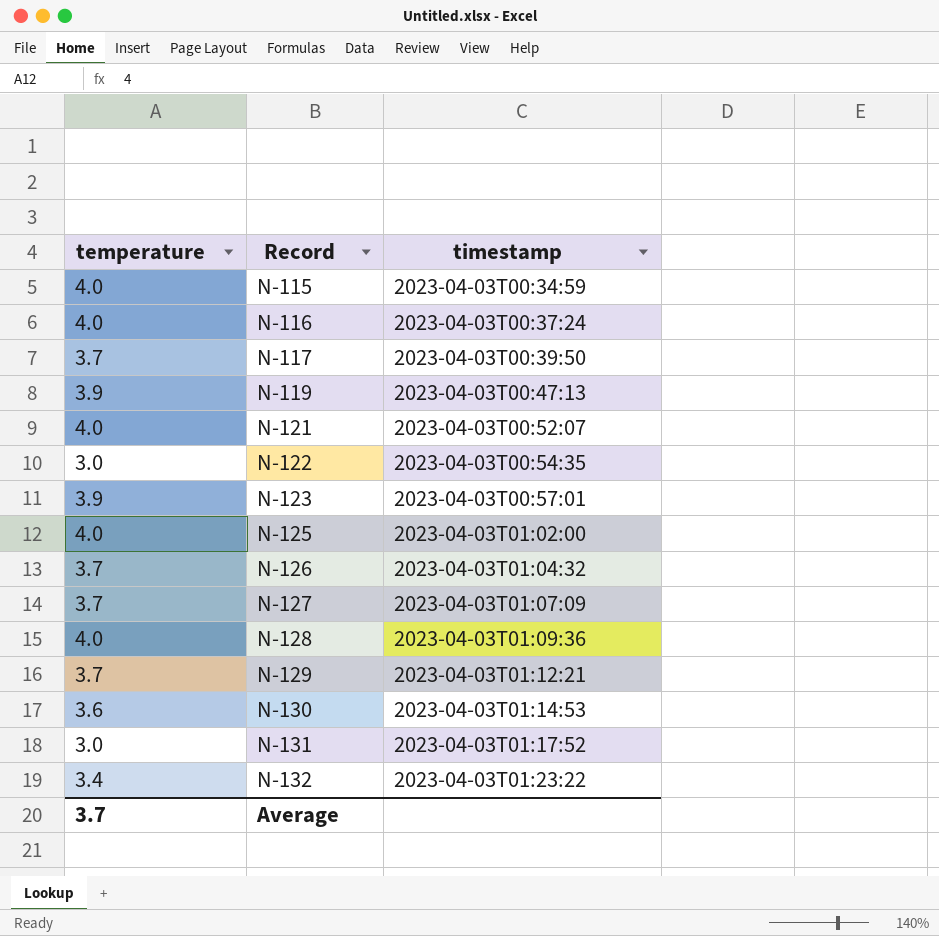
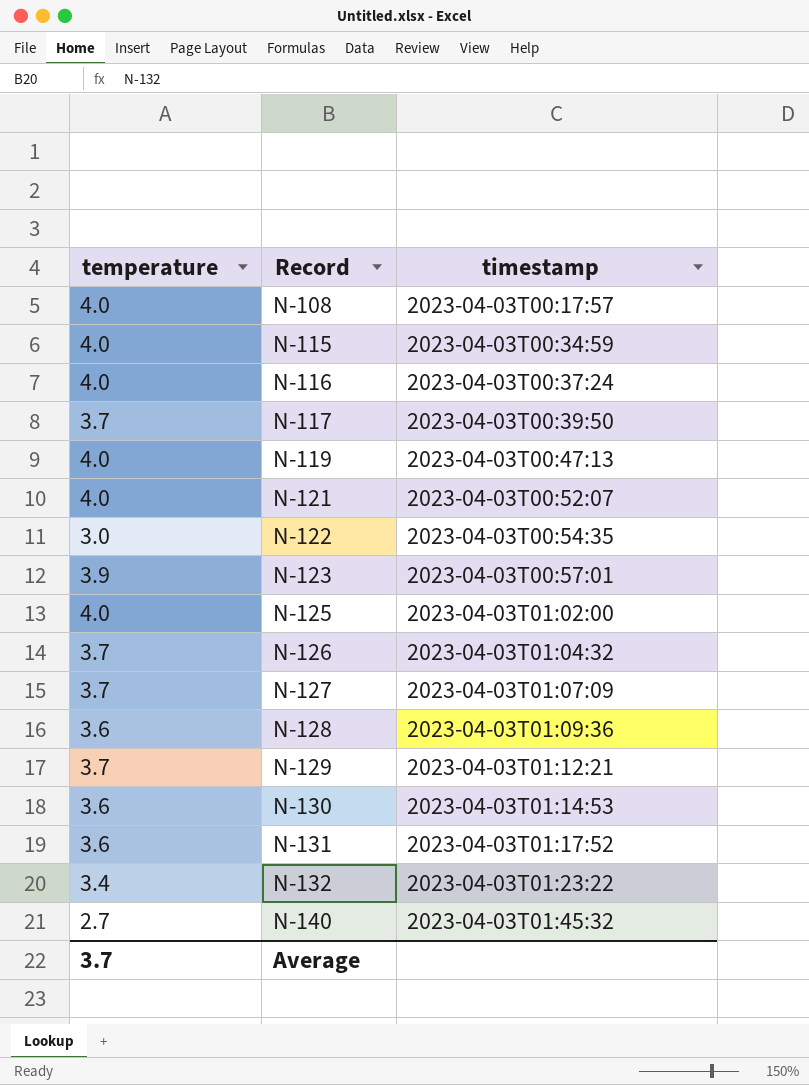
row N-108: none -> 4.0 | 2023-04-03T00:17:57
N-119 | temperature: 3.9 -> 4.0
N-128 | temperature: 4.0 -> 3.6
N-131 | temperature: 3.0 -> 3.6
row N-140: none -> 2.7 | 2023-04-03T01:45:32

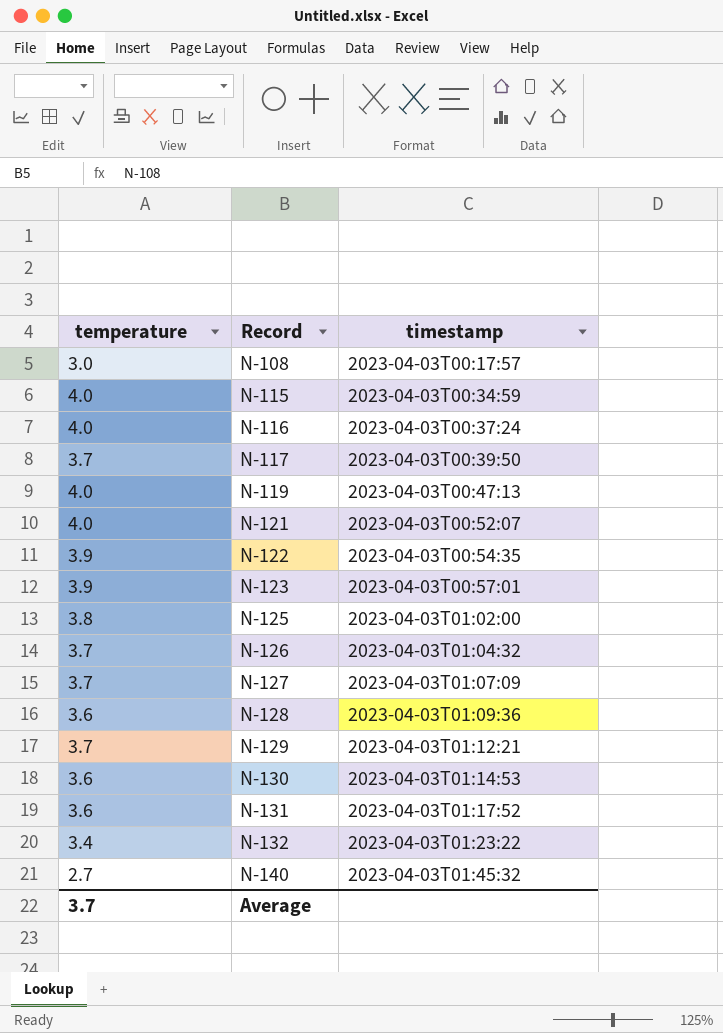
N-108 | temperature: 4.0 -> 3.0
N-122 | temperature: 3.0 -> 3.9
N-125 | temperature: 4.0 -> 3.8

